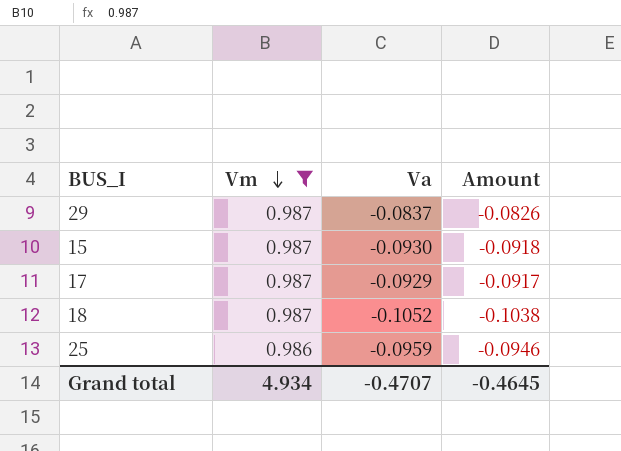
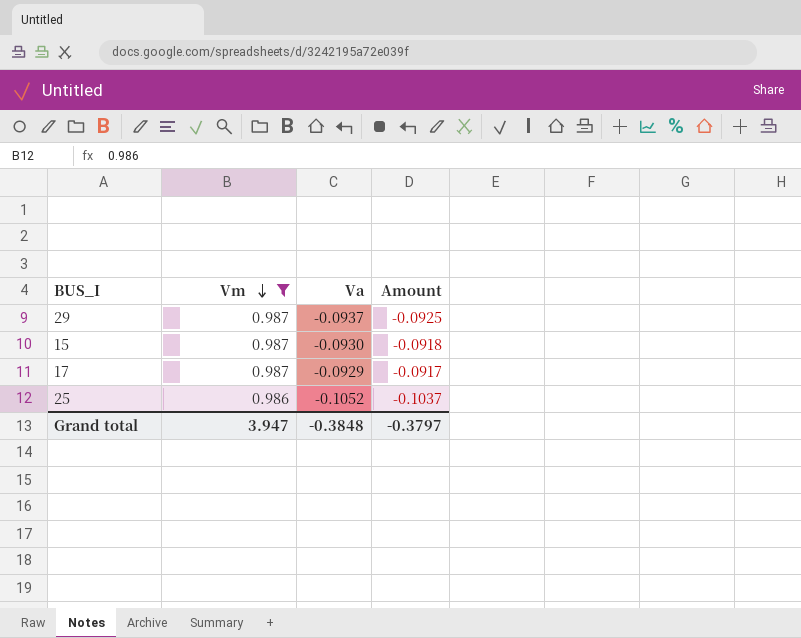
row 18: 0.987 | -0.1052 | -0.1038 -> none
29 | Va: -0.0837 -> -0.0937
29 | Amount: -0.0826 -> -0.0925
25 | Va: -0.0959 -> -0.1052
25 | Amount: -0.0946 -> -0.1037
Grand total | Vm: 4.934 -> 3.947
Grand total | Va: -0.4707 -> -0.3848
Grand total | Amount: -0.4645 -> -0.3797

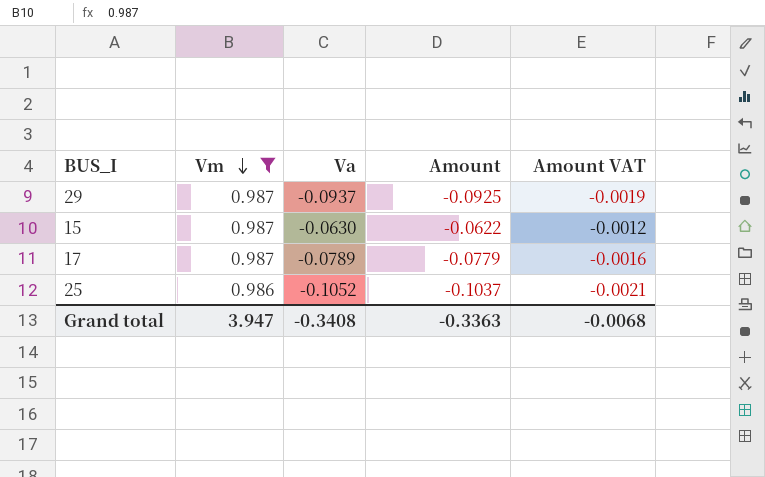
column Amount VAT | formula: none -> [Amount] * 0.02
15 | Va: -0.0930 -> -0.0630
15 | Amount: -0.0918 -> -0.0622
17 | Va: -0.0929 -> -0.0789
17 | Amount: -0.0917 -> -0.0779
Grand total | Va: -0.3848 -> -0.3408
Grand total | Amount: -0.3797 -> -0.3363

